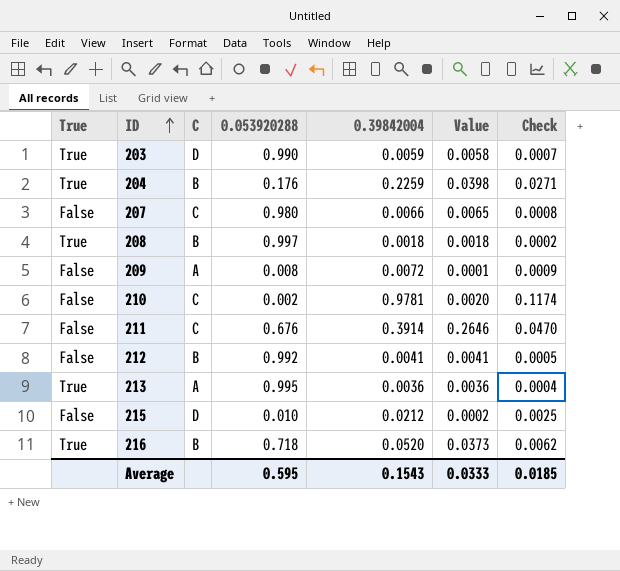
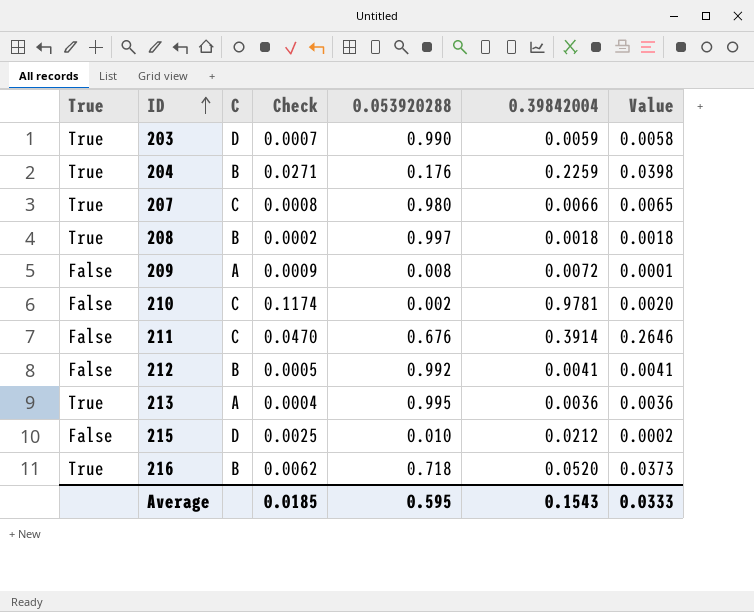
column Check | position: 7 -> 4
207 | True: False -> True

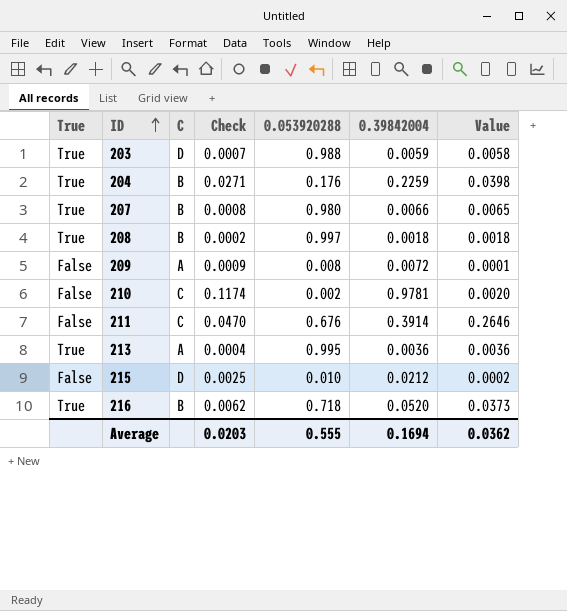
row 212: False | B | 0.0005 | 0.992 | 0.0041 | 0.0041 -> none
203 | 0.053920288: 0.990 -> 0.988
207 | C: C -> B
Average | Check: 0.0185 -> 0.0203
Average | 0.053920288: 0.595 -> 0.555
Average | 0.39842004: 0.1543 -> 0.1694
Average | Value: 0.0333 -> 0.0362

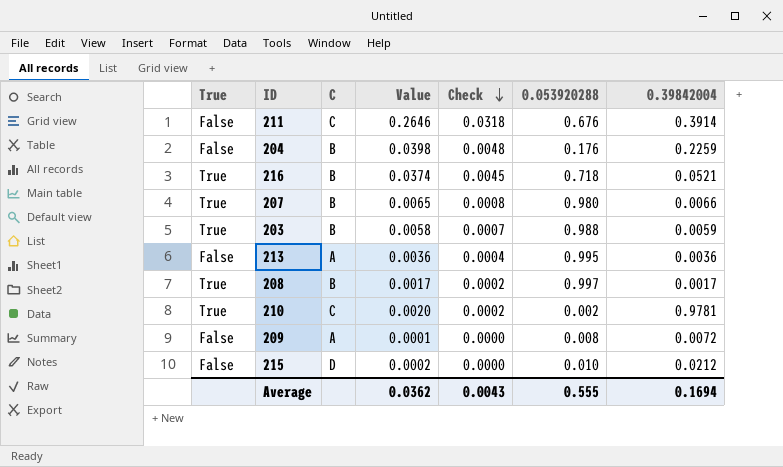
row order: ID ascending -> Check descending
column Value | position: 7 -> 4
column Check | formula: [0.39842004] * 0.12 -> [Value] * 0.12
204 | True: True -> False
216 | Value: 0.0373 -> 0.0374
216 | 0.39842004: 0.0520 -> 0.0521
203 | C: D -> B
213 | True: True -> False
208 | Value: 0.0018 -> 0.0017
208 | 0.39842004: 0.0018 -> 0.0017
210 | True: False -> True
Average | Check: 0.0203 -> 0.0043

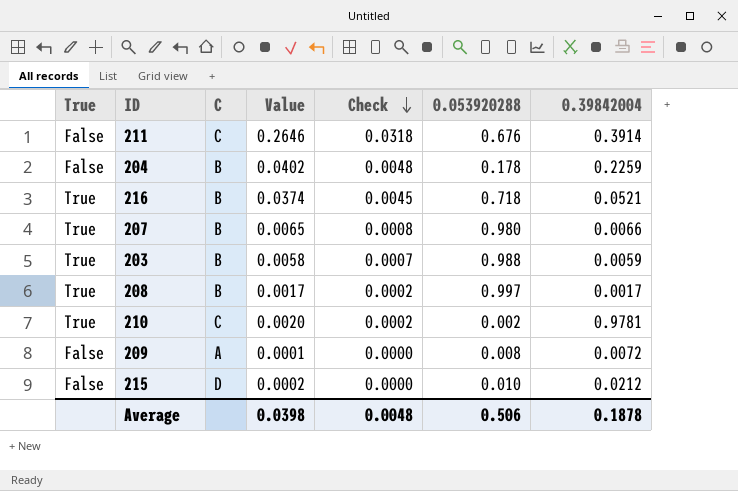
row 213: False | A | 0.0036 | 0.0004 | 0.995 | 0.0036 -> none
204 | Value: 0.0398 -> 0.0402
204 | 0.053920288: 0.176 -> 0.178
Average | Value: 0.0362 -> 0.0398
Average | Check: 0.0043 -> 0.0048
Average | 0.053920288: 0.555 -> 0.506
Average | 0.39842004: 0.1694 -> 0.1878

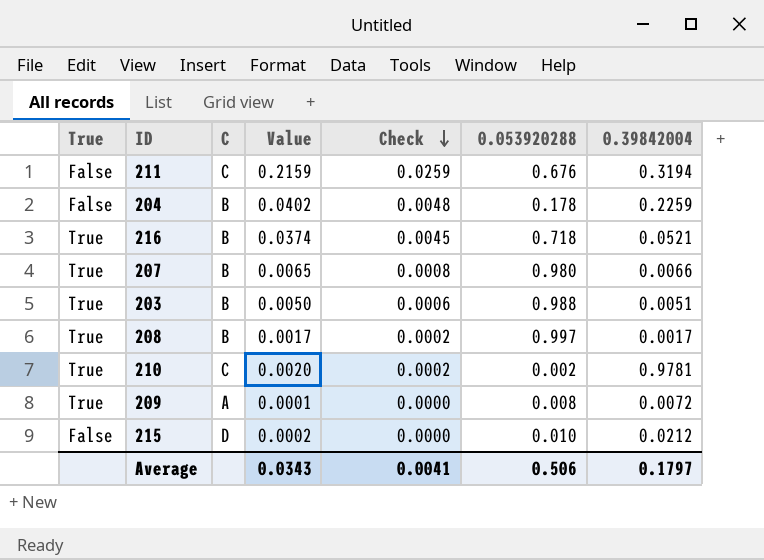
211 | Value: 0.2646 -> 0.2159
211 | Check: 0.0318 -> 0.0259
211 | 0.39842004: 0.3914 -> 0.3194
203 | Value: 0.0058 -> 0.0050
203 | Check: 0.0007 -> 0.0006
203 | 0.39842004: 0.0059 -> 0.0051
209 | True: False -> True
Average | Value: 0.0398 -> 0.0343
Average | Check: 0.0048 -> 0.0041
Average | 0.39842004: 0.1878 -> 0.1797

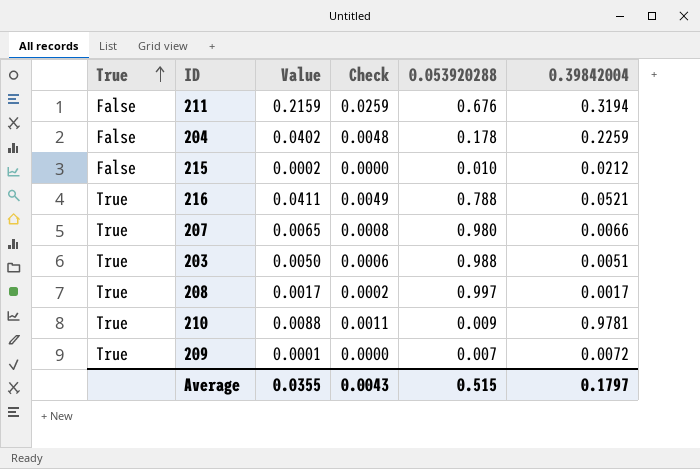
row order: Check descending -> True ascending
column C | position: 3 -> none
216 | Value: 0.0374 -> 0.0411
216 | Check: 0.0045 -> 0.0049
216 | 0.053920288: 0.718 -> 0.788
210 | Value: 0.0020 -> 0.0088
210 | Check: 0.0002 -> 0.0011
210 | 0.053920288: 0.002 -> 0.009
209 | 0.053920288: 0.008 -> 0.007
Average | Value: 0.0343 -> 0.0355
Average | Check: 0.0041 -> 0.0043
Average | 0.053920288: 0.506 -> 0.515

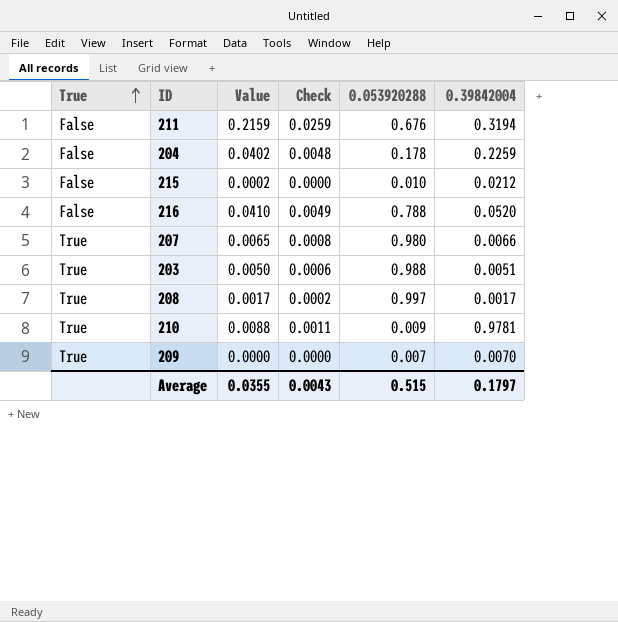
216 | True: True -> False
216 | Value: 0.0411 -> 0.0410
216 | 0.39842004: 0.0521 -> 0.0520
209 | Value: 0.0001 -> 0.0000
209 | 0.39842004: 0.0072 -> 0.0070

